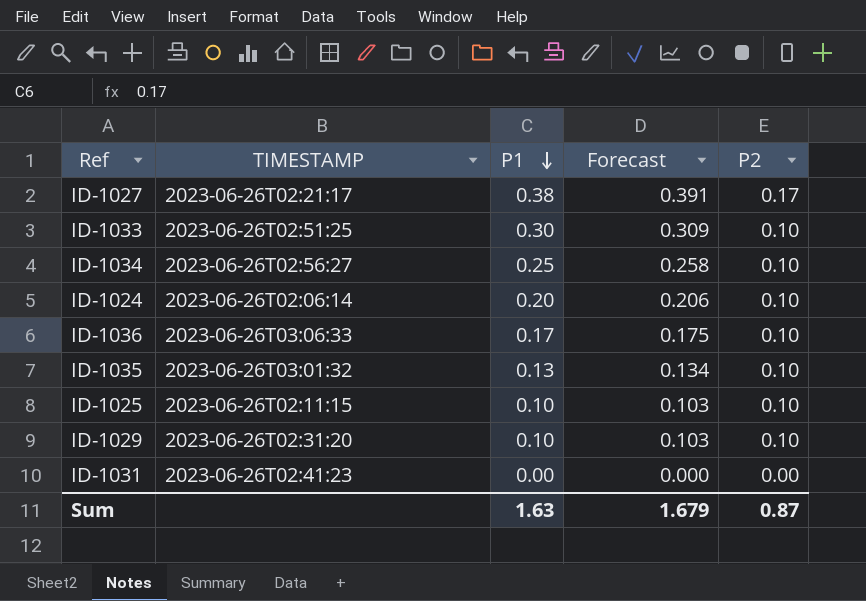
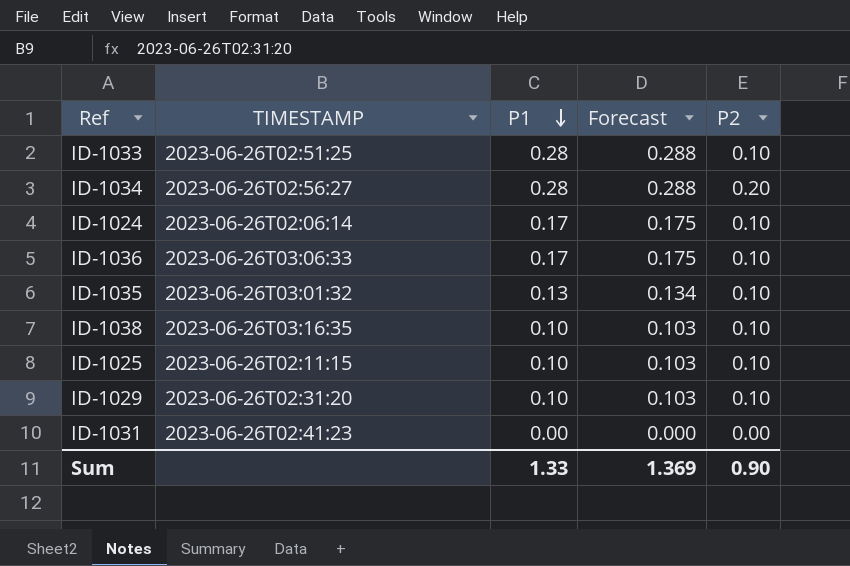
row ID-1027: 2023-06-26T02:21:17 | 0.38 | 0.391 | 0.17 -> none
ID-1033 | P1: 0.30 -> 0.28
ID-1033 | Forecast: 0.309 -> 0.288
ID-1034 | P1: 0.25 -> 0.28
ID-1034 | Forecast: 0.258 -> 0.288
ID-1034 | P2: 0.10 -> 0.20
ID-1024 | P1: 0.20 -> 0.17
ID-1024 | Forecast: 0.206 -> 0.175
row ID-1038: none -> 2023-06-26T03:16:35 | 0.10 | 0.103 | 0.10
Sum | P1: 1.63 -> 1.33
Sum | Forecast: 1.679 -> 1.369
Sum | P2: 0.87 -> 0.90

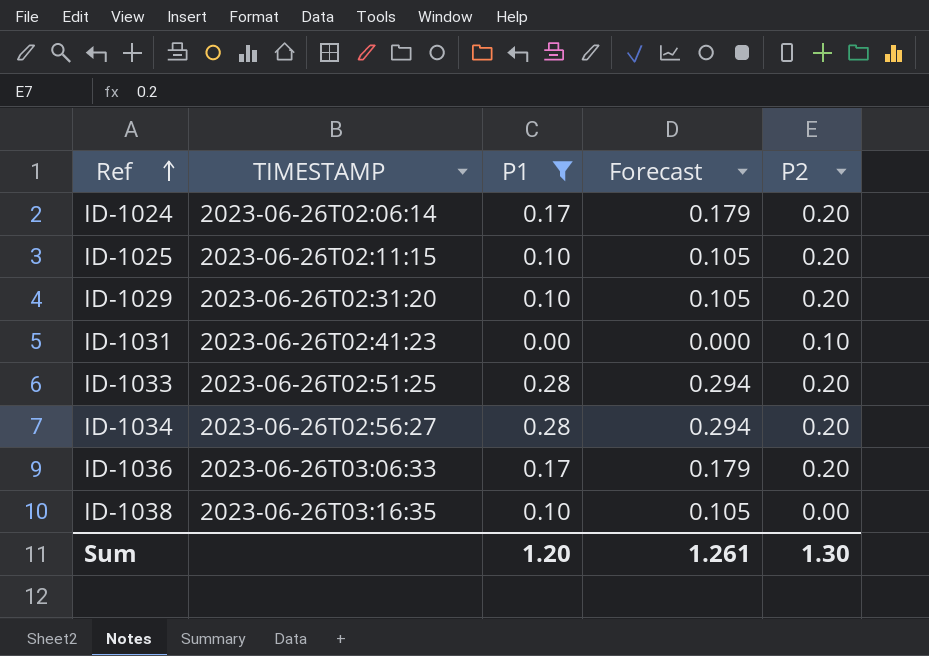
filter: none -> P1 != 0.13
row order: P1 descending -> Ref ascending
column Forecast | formula: [P1] * 1.03 -> [P1] * 1.05
ID-1024 | P2: 0.10 -> 0.20
ID-1025 | P2: 0.10 -> 0.20
ID-1029 | P2: 0.10 -> 0.20
ID-1031 | P2: 0.00 -> 0.10
ID-1033 | P2: 0.10 -> 0.20
ID-1036 | P2: 0.10 -> 0.20
ID-1038 | P2: 0.10 -> 0.00
Sum | P1: 1.33 -> 1.20
Sum | Forecast: 1.369 -> 1.261
Sum | P2: 0.90 -> 1.30

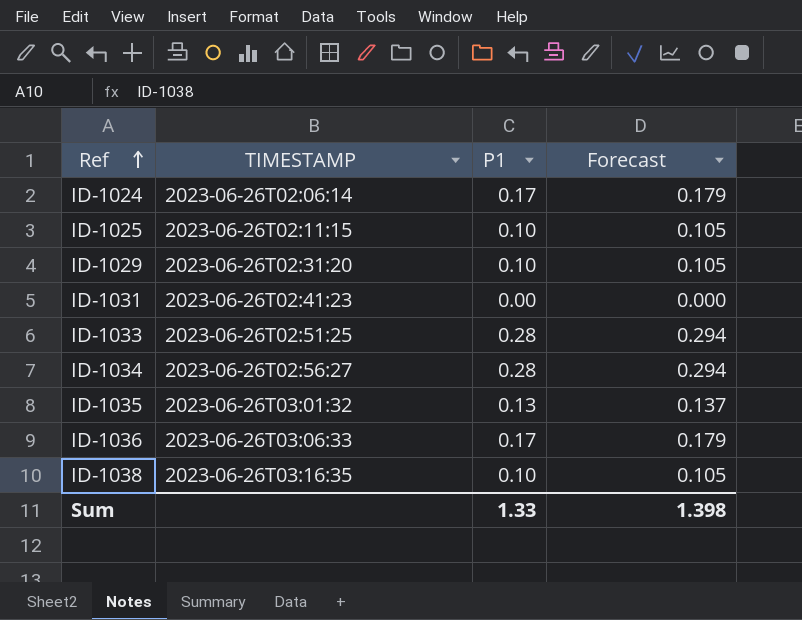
filter: P1 != 0.13 -> none
column P2 | position: 5 -> none
Sum | P1: 1.20 -> 1.33
Sum | Forecast: 1.261 -> 1.398

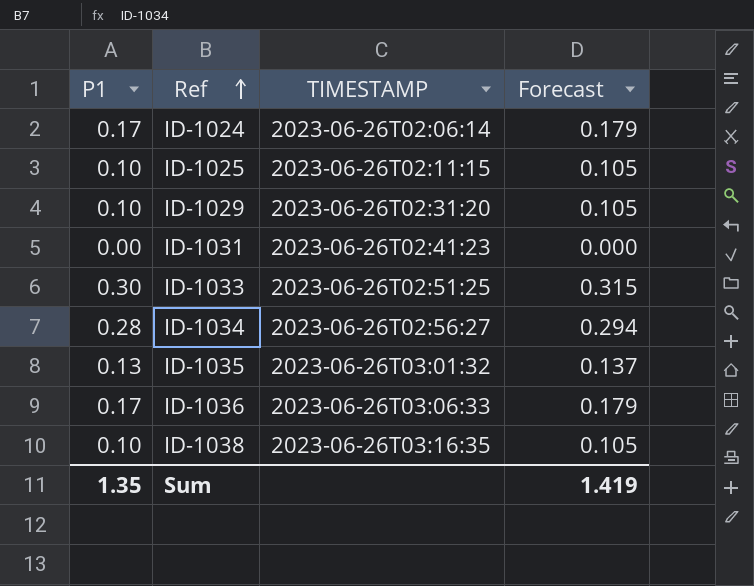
column P1 | position: 3 -> 1
ID-1033 | P1: 0.28 -> 0.30
ID-1033 | Forecast: 0.294 -> 0.315
Sum | P1: 1.33 -> 1.35
Sum | Forecast: 1.398 -> 1.419

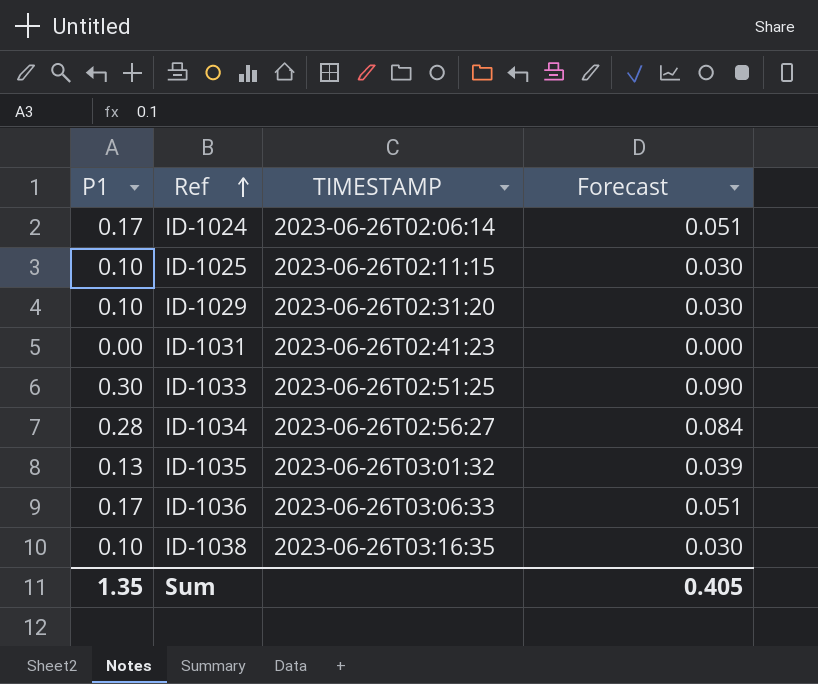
column Forecast | formula: [P1] * 1.05 -> [P1] * 0.3
Sum | Forecast: 1.419 -> 0.405

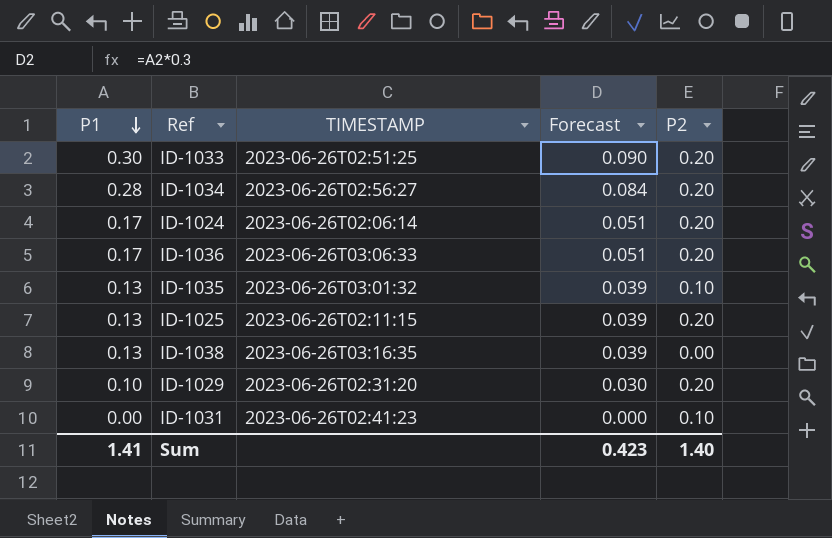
row order: Ref ascending -> P1 descending
column P2 | position: none -> 5
ID-1025 | P1: 0.10 -> 0.13
ID-1025 | Forecast: 0.030 -> 0.039
ID-1038 | P1: 0.10 -> 0.13
ID-1038 | Forecast: 0.030 -> 0.039
Sum | P1: 1.35 -> 1.41
Sum | Forecast: 0.405 -> 0.423

